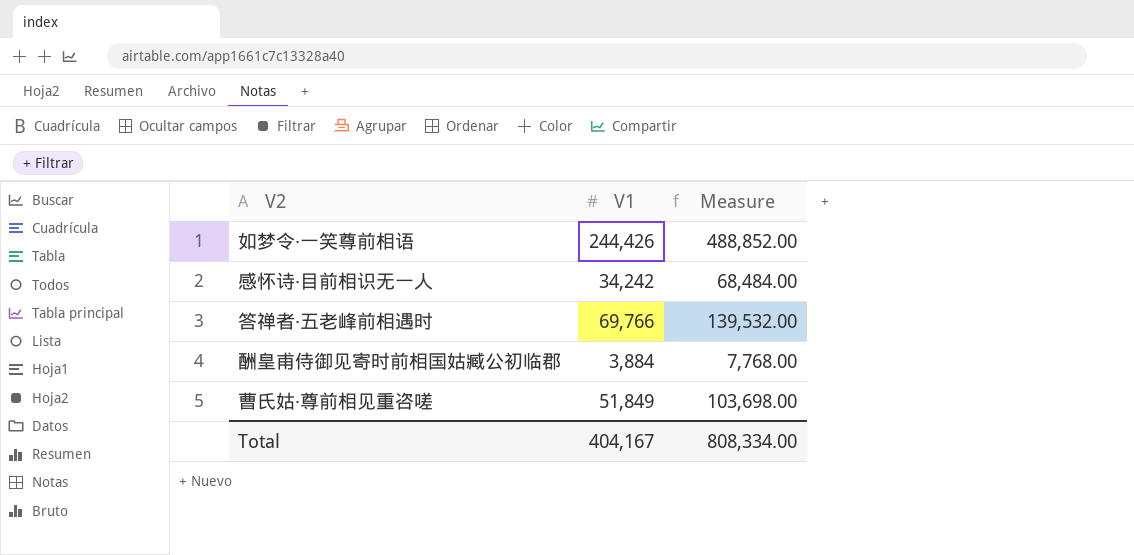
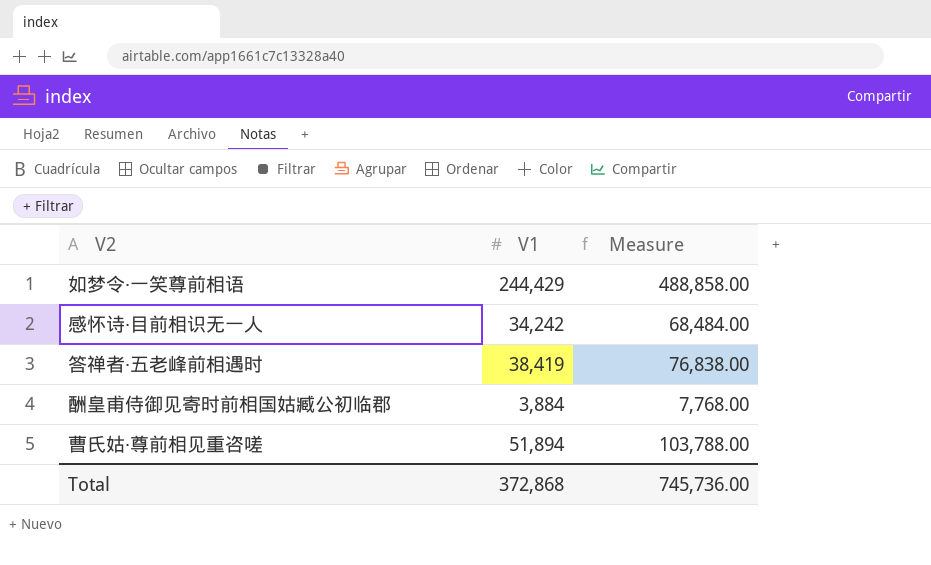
如梦令·一笑尊前相语 | V1: 244,426 -> 244,429
如梦令·一笑尊前相语 | Measure: 488,852.00 -> 488,858.00
答禅者·五老峰前相遇时 | V1: 69,766 -> 38,419
答禅者·五老峰前相遇时 | Measure: 139,532.00 -> 76,838.00
曹氏姑·尊前相见重咨嗟 | V1: 51,849 -> 51,894
曹氏姑·尊前相见重咨嗟 | Measure: 103,698.00 -> 103,788.00
Total | V1: 404,167 -> 372,868
Total | Measure: 808,334.00 -> 745,736.00

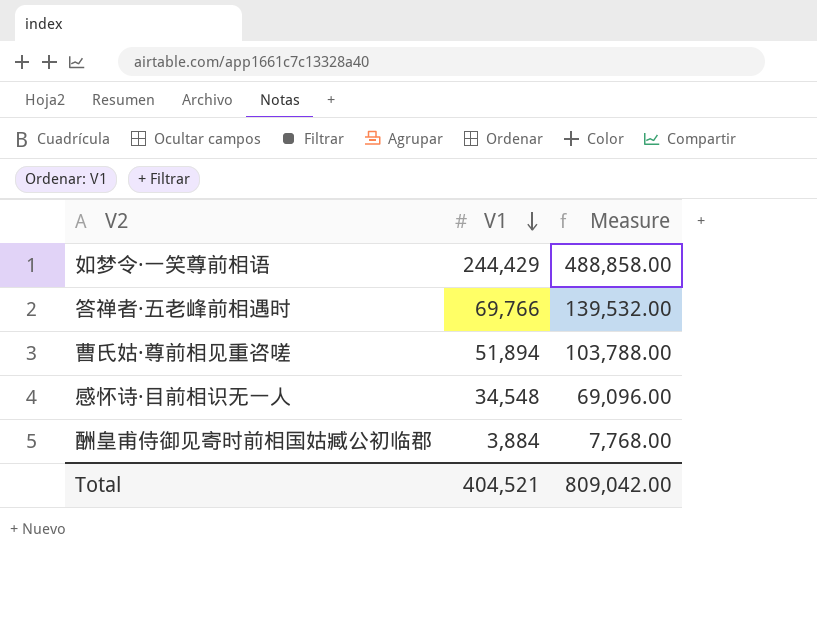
row order: none -> V1 descending
答禅者·五老峰前相遇时 | V1: 38,419 -> 69,766
答禅者·五老峰前相遇时 | Measure: 76,838.00 -> 139,532.00
感怀诗·目前相识无一人 | V1: 34,242 -> 34,548
感怀诗·目前相识无一人 | Measure: 68,484.00 -> 69,096.00
Total | V1: 372,868 -> 404,521
Total | Measure: 745,736.00 -> 809,042.00

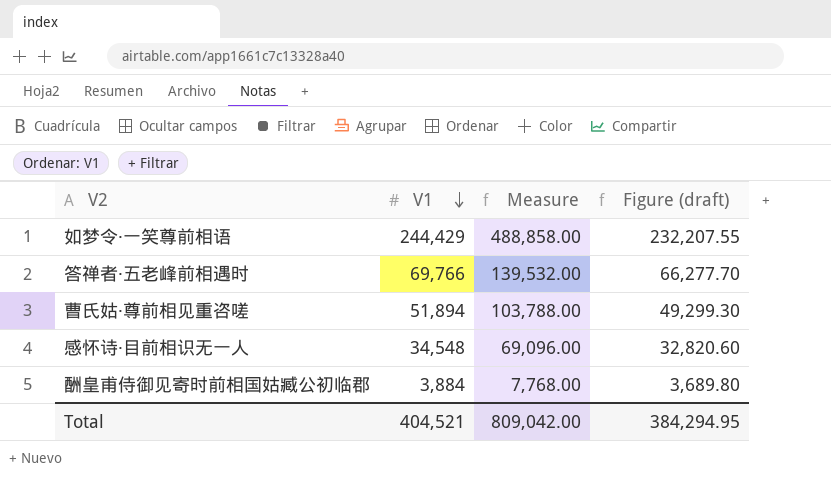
column Figure (draft) | formula: none -> [V1] * 0.95

